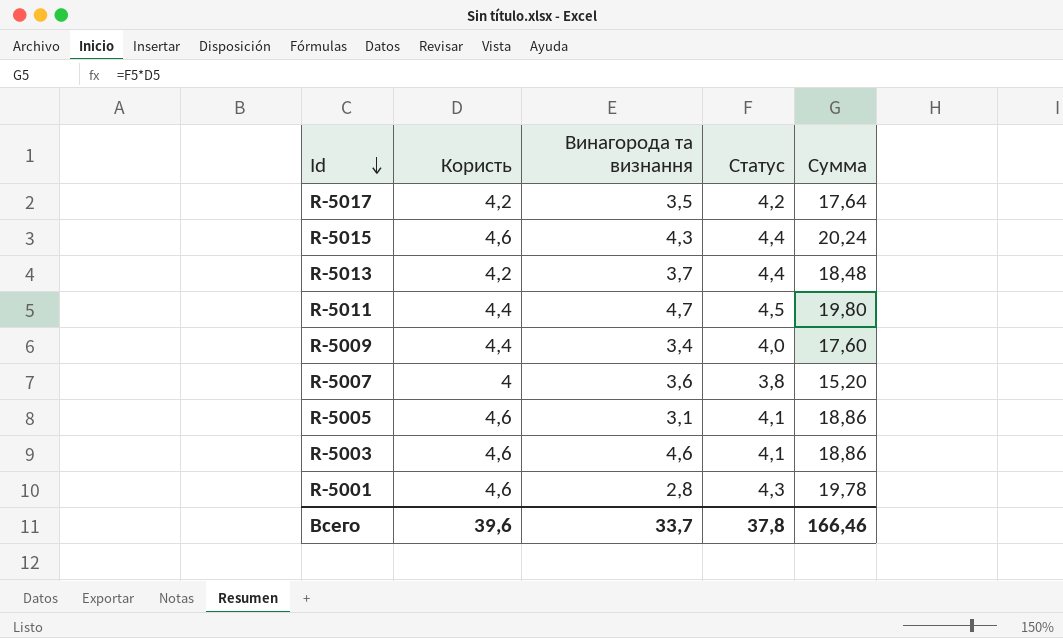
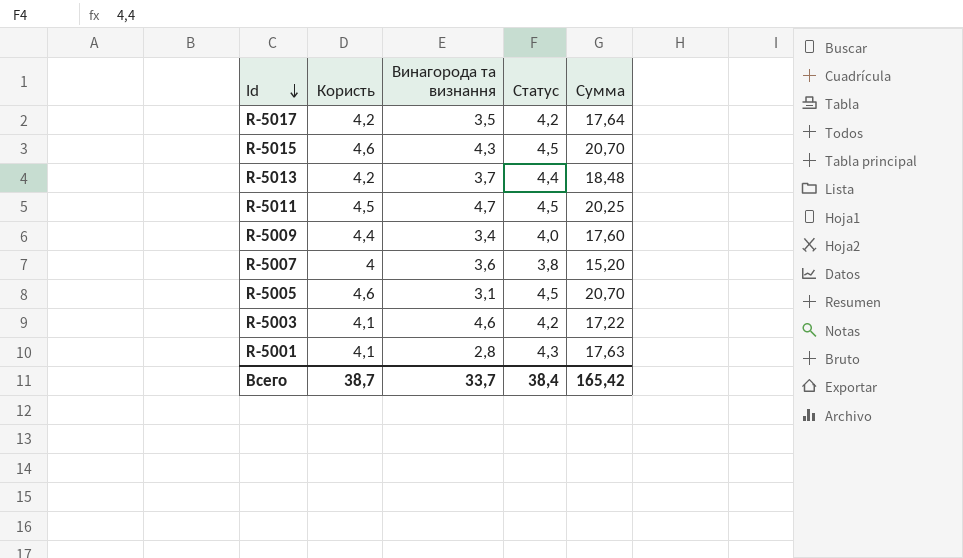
R-5015 | Статус: 4,4 -> 4,5
R-5015 | Сумма: 20,24 -> 20,70
R-5011 | Користь: 4,4 -> 4,5
R-5011 | Сумма: 19,80 -> 20,25
R-5005 | Статус: 4,1 -> 4,5
R-5005 | Сумма: 18,86 -> 20,70
R-5003 | Користь: 4,6 -> 4,1
R-5003 | Статус: 4,1 -> 4,2
R-5003 | Сумма: 18,86 -> 17,22
R-5001 | Користь: 4,6 -> 4,1
R-5001 | Сумма: 19,78 -> 17,63
Всего | Користь: 39,6 -> 38,7
Всего | Статус: 37,8 -> 38,4
Всего | Сумма: 166,46 -> 165,42

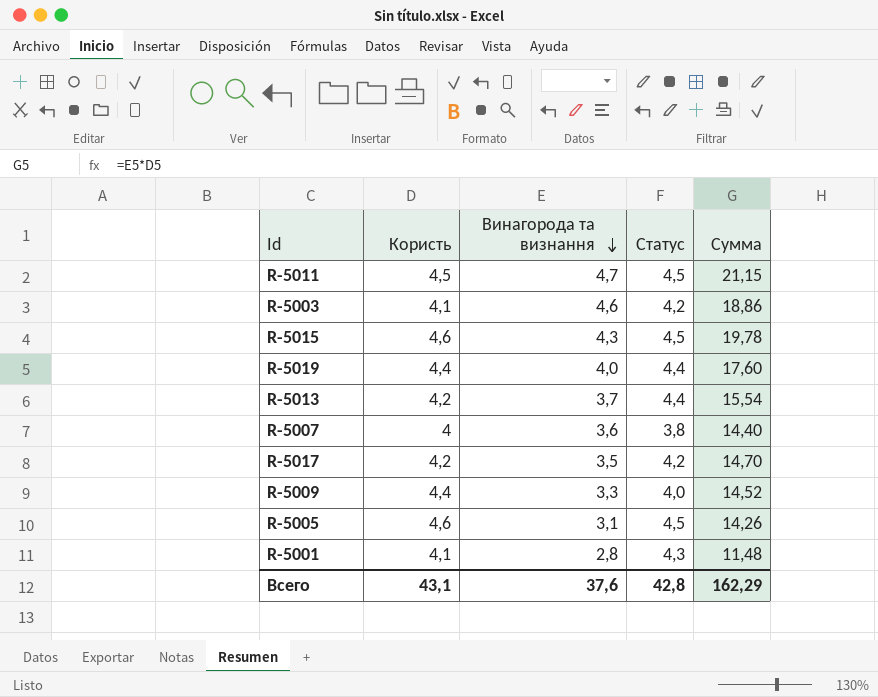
row order: Id descending -> Винагорода та визнання descending
column Сумма | formula: [Користь] * [Статус] -> [Користь] * [Винагорода та визнання]
row R-5019: none -> 4,4 | 4,0 | 4,4 | 17,60
R-5009 | Винагорода та визнання: 3,4 -> 3,3
Всего | Користь: 38,7 -> 43,1
Всего | Винагорода та визнання: 33,7 -> 37,6
Всего | Статус: 38,4 -> 42,8
Всего | Сумма: 165,42 -> 162,29

